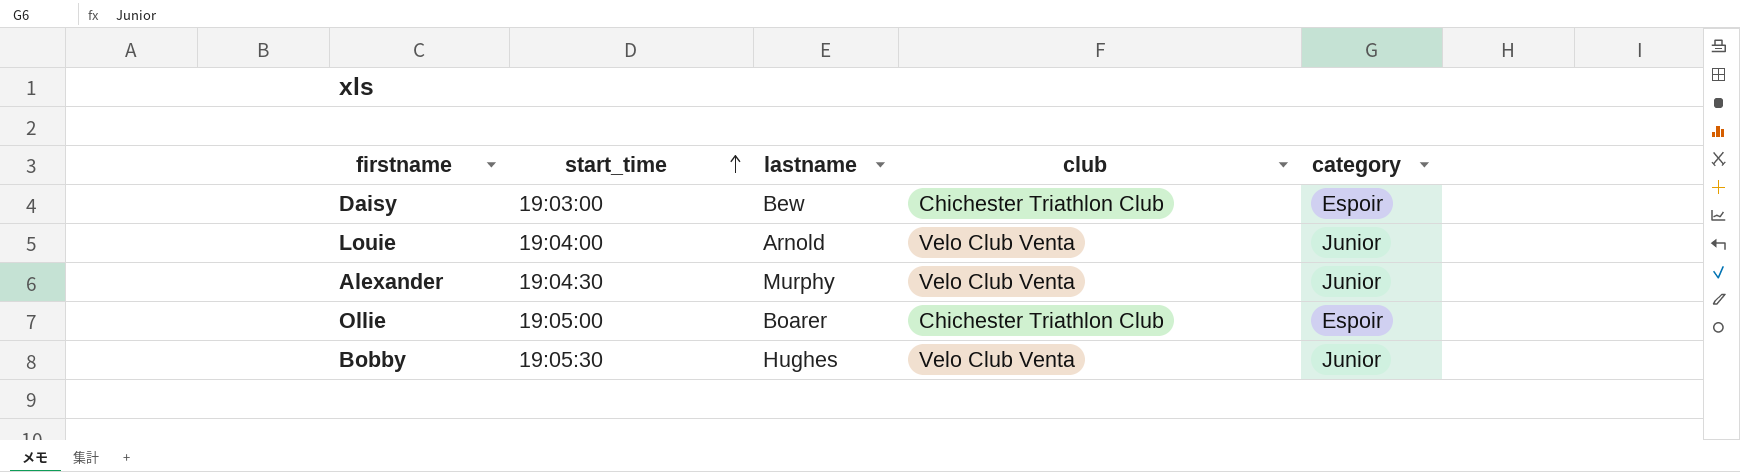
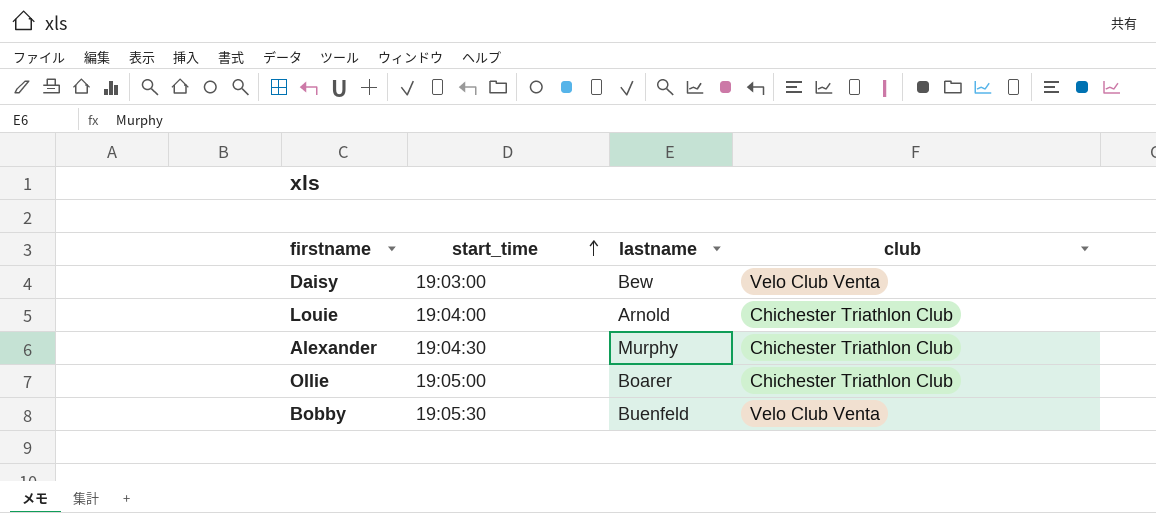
column category | position: 5 -> none
Daisy | club: Chichester Triathlon Club -> Velo Club Venta
Louie | club: Velo Club Venta -> Chichester Triathlon Club
Alexander | club: Velo Club Venta -> Chichester Triathlon Club
Bobby | lastname: Hughes -> Buenfeld

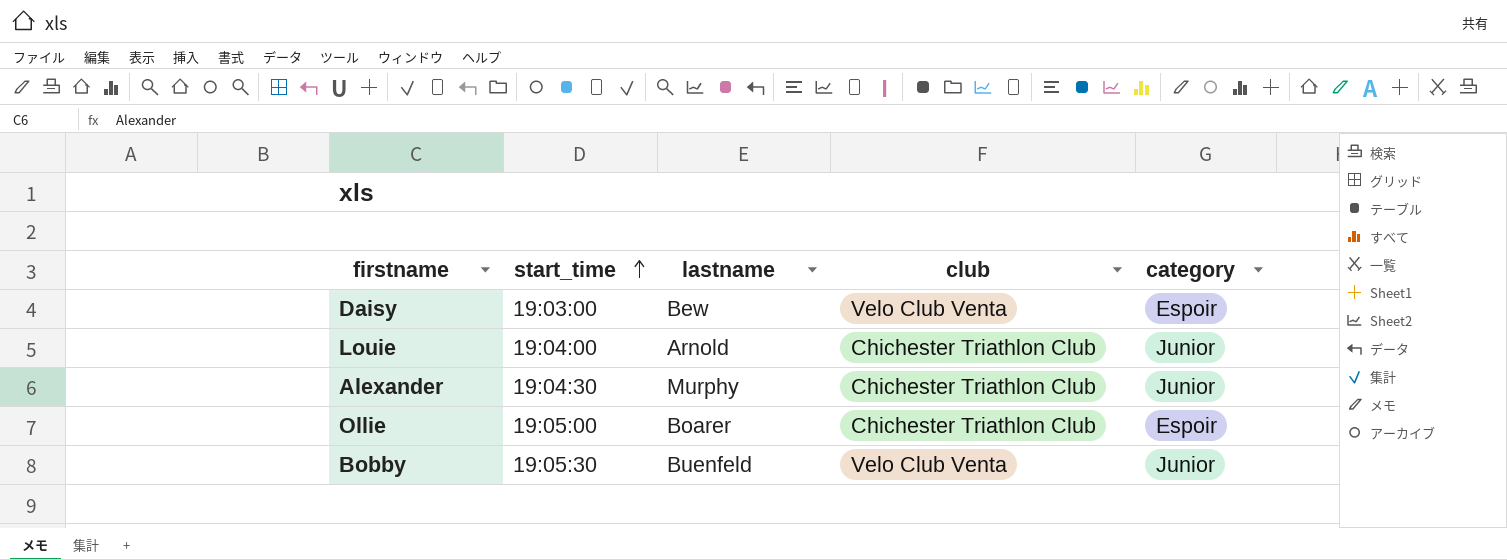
column category | position: none -> 5

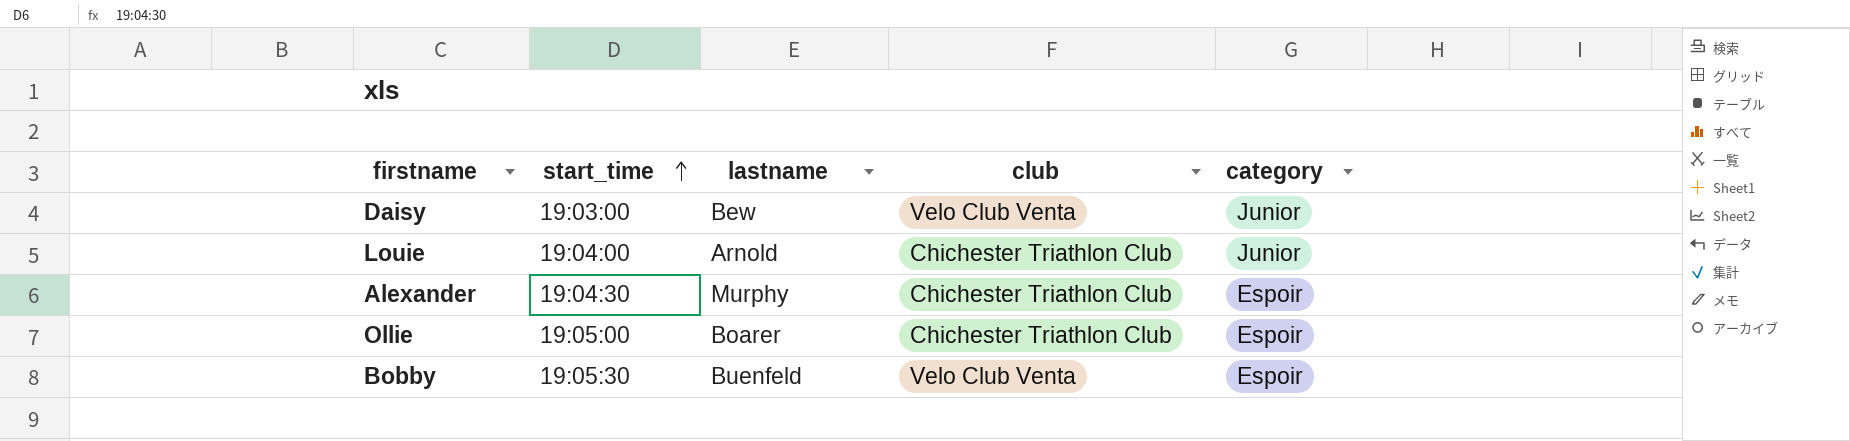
Daisy | category: Espoir -> Junior
Alexander | category: Junior -> Espoir
Bobby | category: Junior -> Espoir

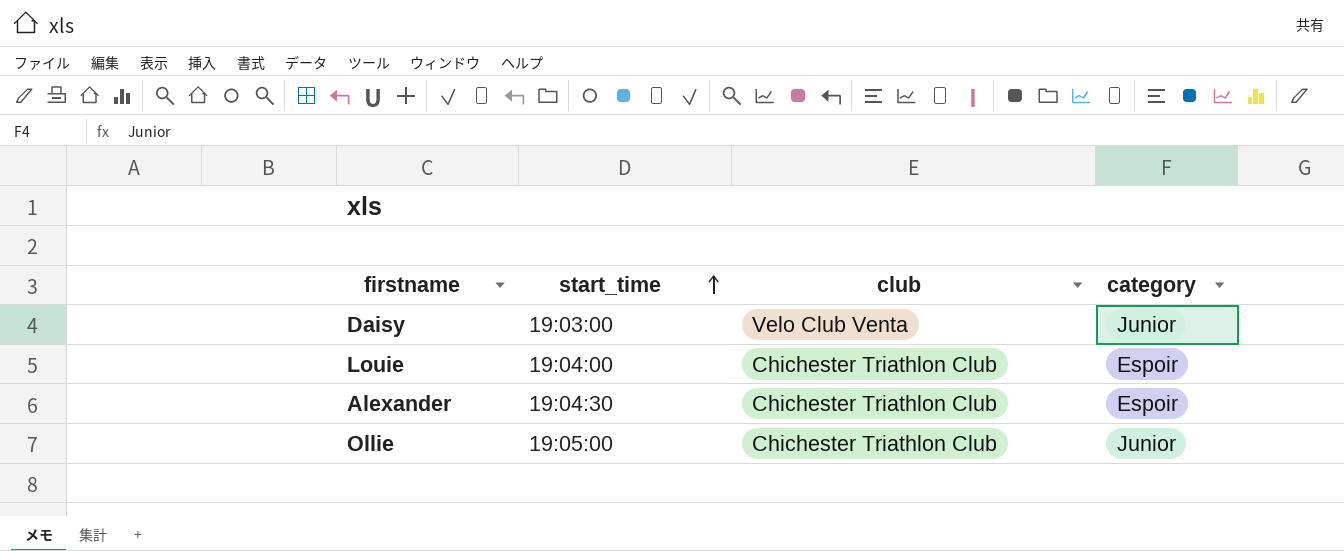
column lastname | position: 3 -> none
row Bobby: 19:05:30 | Buenfeld | Velo Club Venta | Espoir -> none
Louie | category: Junior -> Espoir
Ollie | category: Espoir -> Junior

